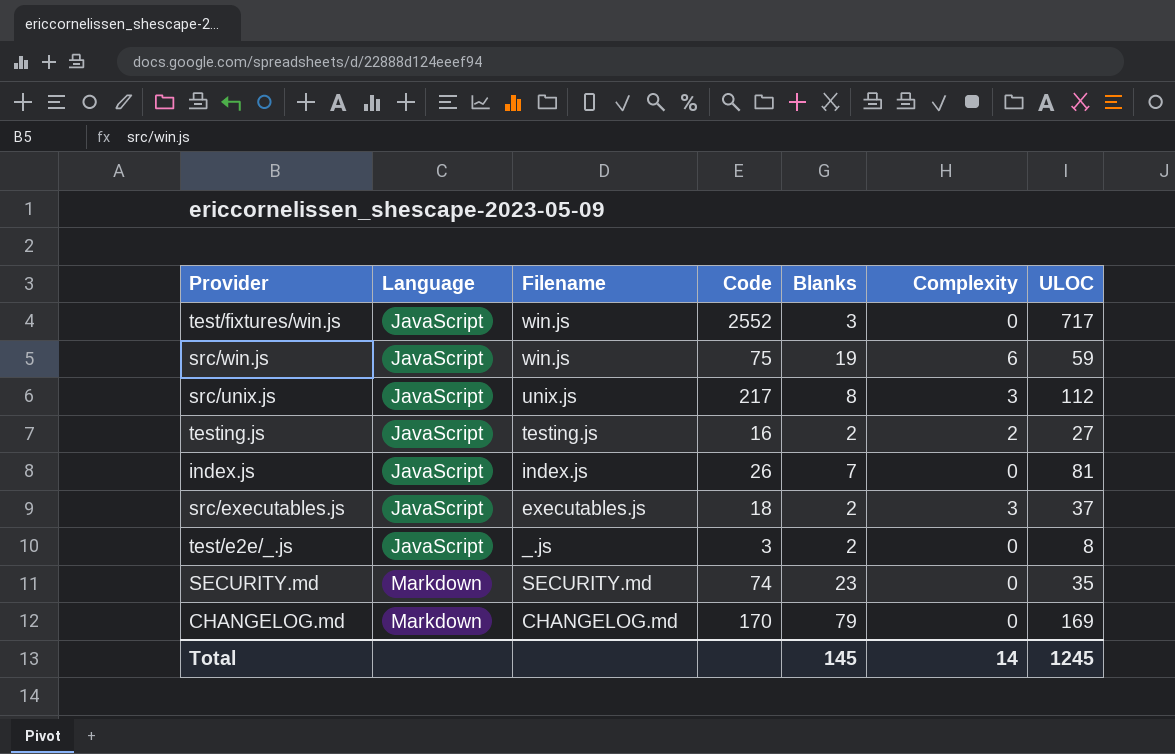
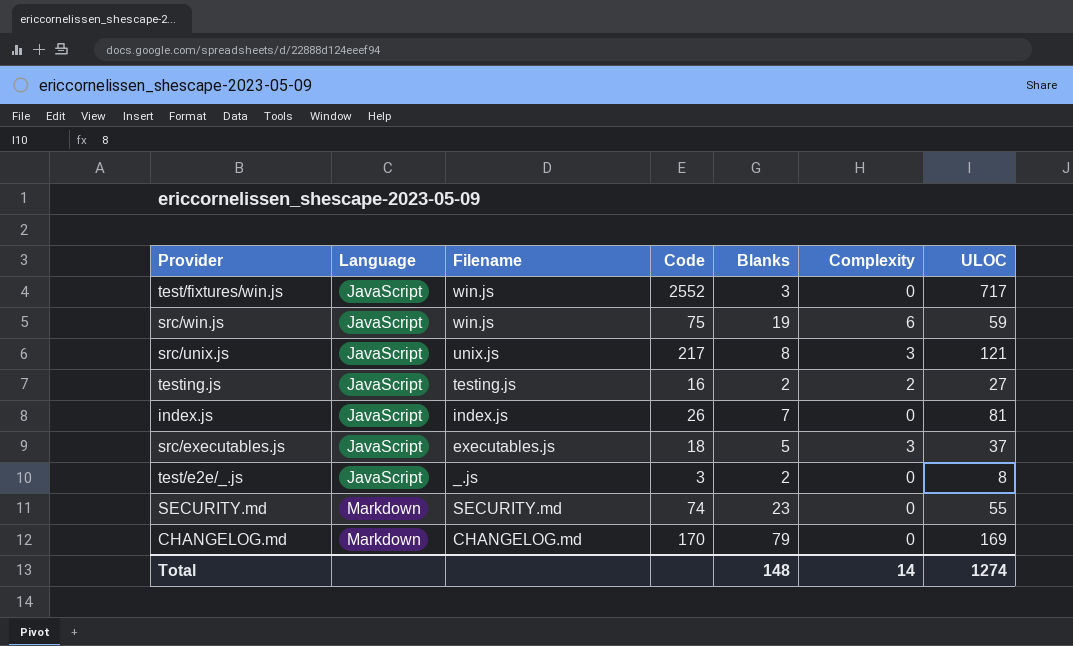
src/unix.js | ULOC: 112 -> 121
src/executables.js | Blanks: 2 -> 5
SECURITY.md | ULOC: 35 -> 55
Total | Blanks: 145 -> 148
Total | ULOC: 1245 -> 1274

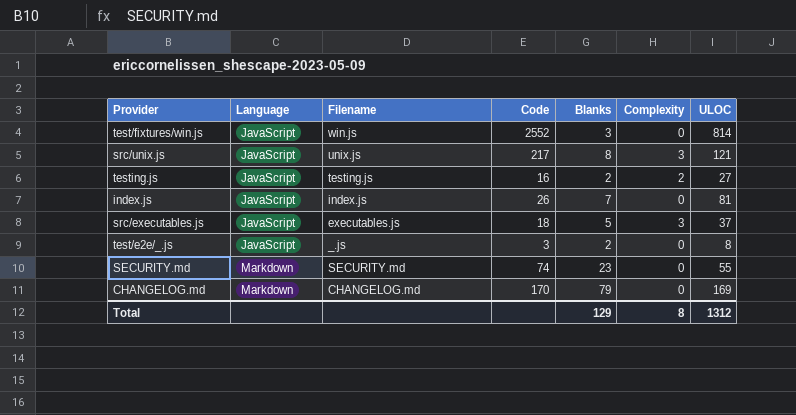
row src/win.js: JavaScript | win.js | 75 | 19 | 6 | 59 -> none
test/fixtures/win.js | ULOC: 717 -> 814
Total | Blanks: 148 -> 129
Total | Complexity: 14 -> 8
Total | ULOC: 1274 -> 1312

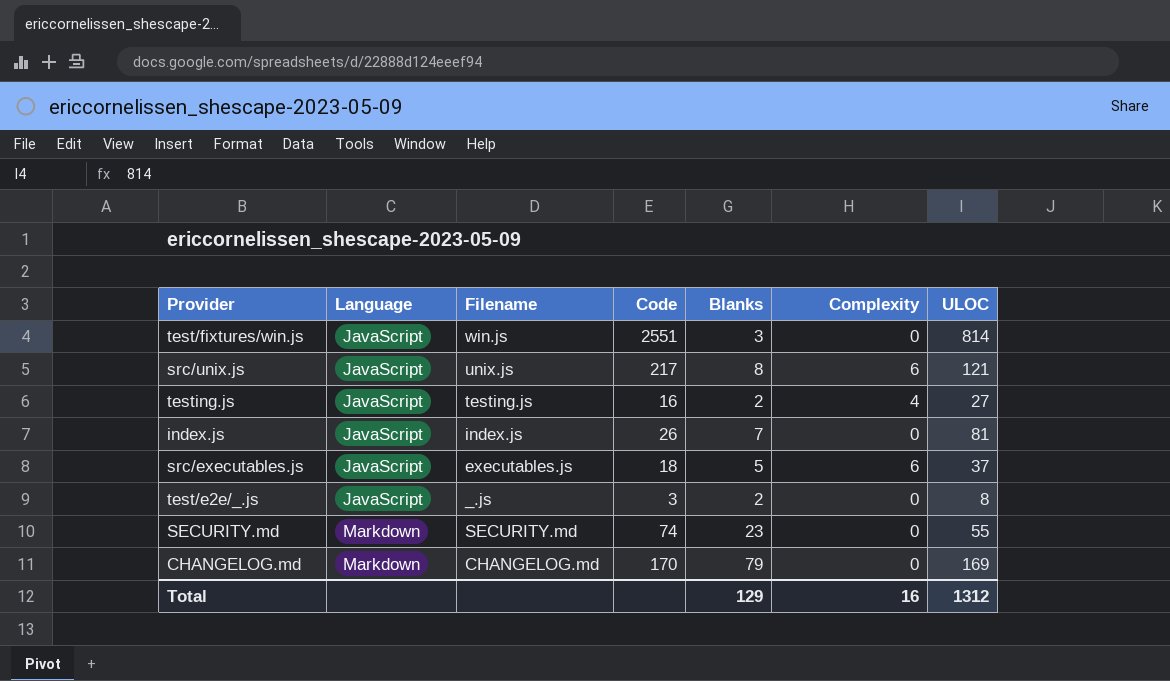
test/fixtures/win.js | Code: 2552 -> 2551
src/unix.js | Complexity: 3 -> 6
testing.js | Complexity: 2 -> 4
src/executables.js | Complexity: 3 -> 6
Total | Complexity: 8 -> 16

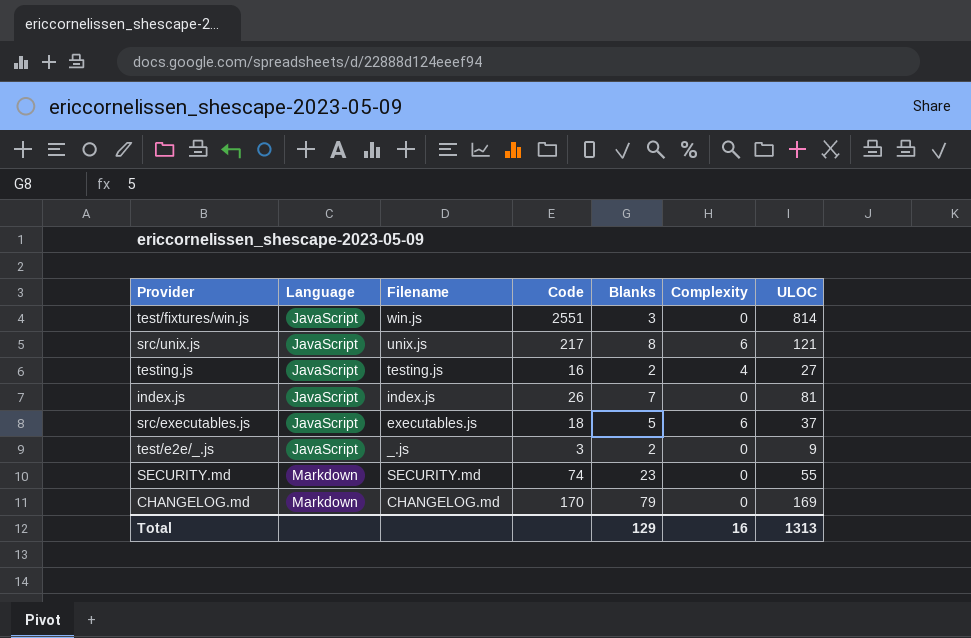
test/e2e/_.js | ULOC: 8 -> 9
Total | ULOC: 1312 -> 1313

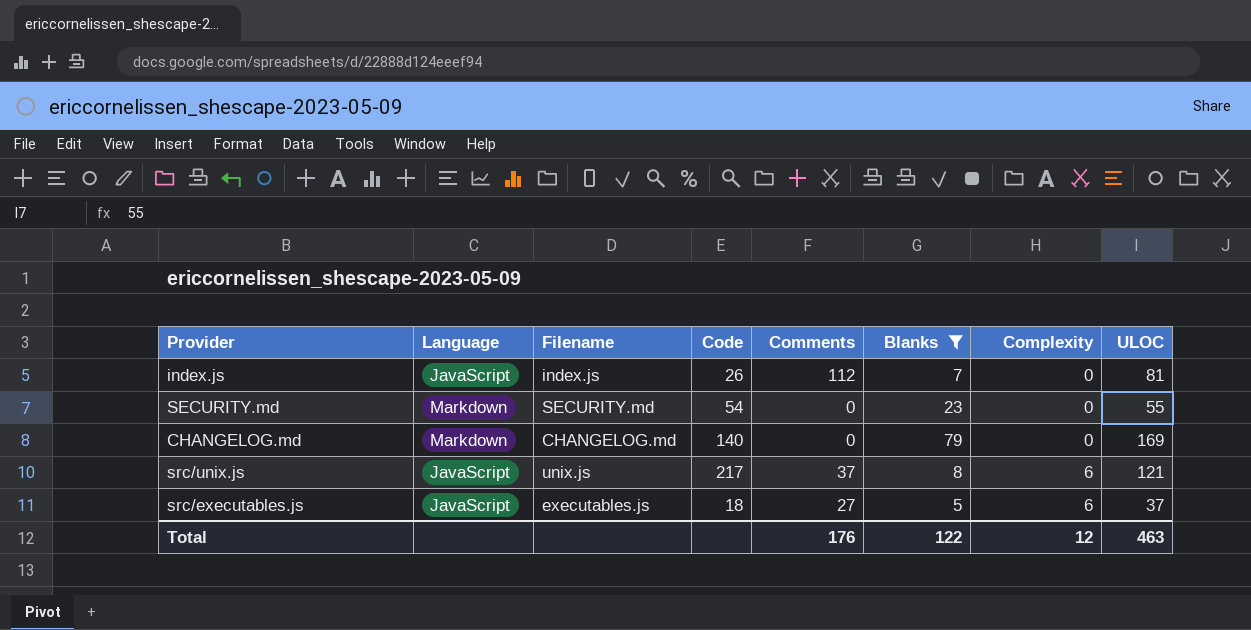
filter: none -> Blanks >= 5
row order: Language ascending -> Complexity ascending
column Comments | position: none -> 5
SECURITY.md | Code: 74 -> 54
CHANGELOG.md | Code: 170 -> 140
Total | Blanks: 129 -> 122
Total | Complexity: 16 -> 12
Total | ULOC: 1313 -> 463

